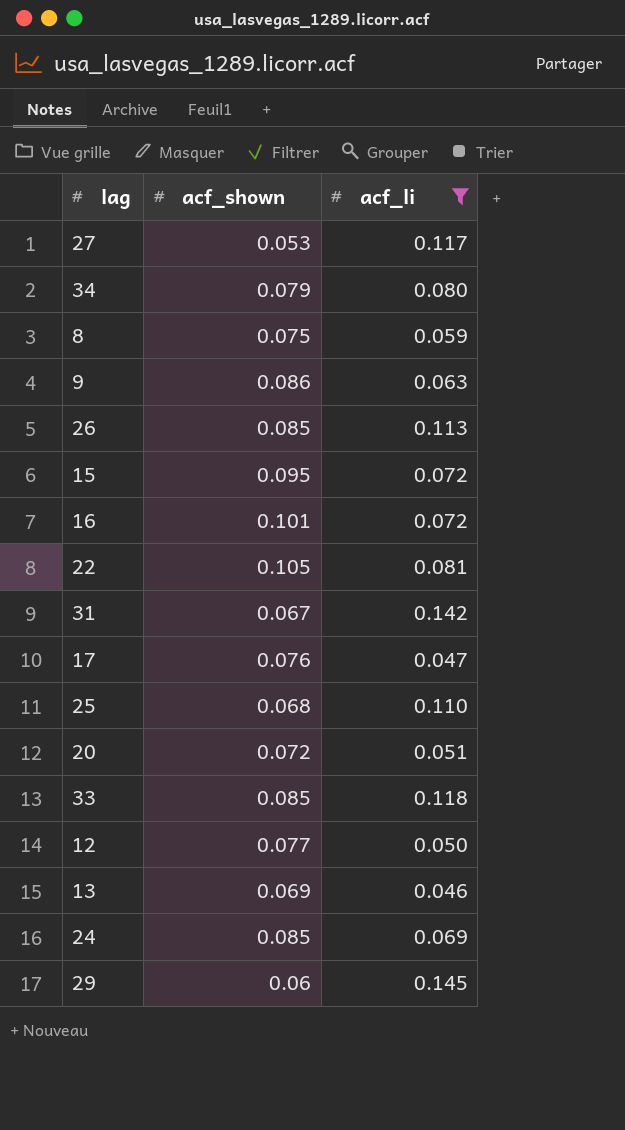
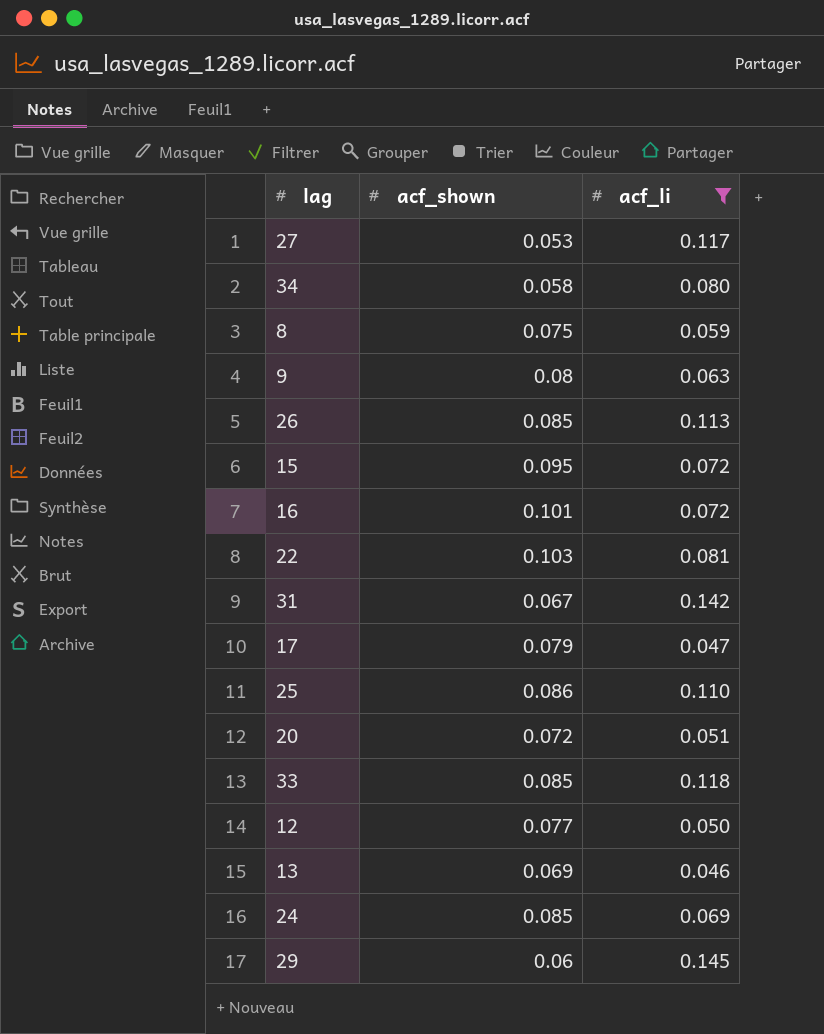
34 | acf_shown: 0.079 -> 0.058
9 | acf_shown: 0.086 -> 0.08
22 | acf_shown: 0.105 -> 0.103
17 | acf_shown: 0.076 -> 0.079
25 | acf_shown: 0.068 -> 0.086

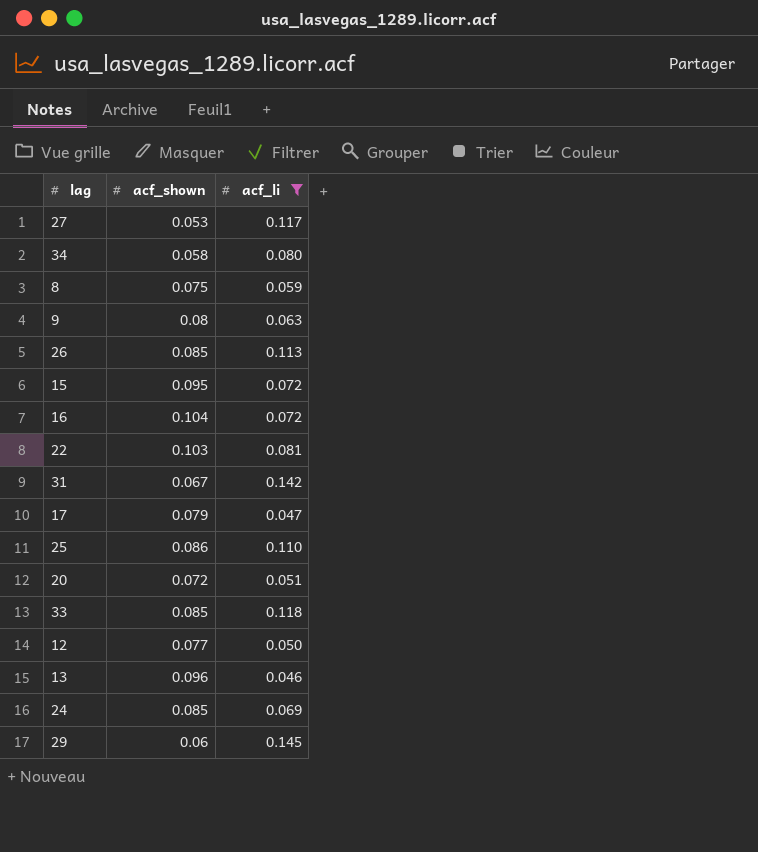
16 | acf_shown: 0.101 -> 0.104
13 | acf_shown: 0.069 -> 0.096

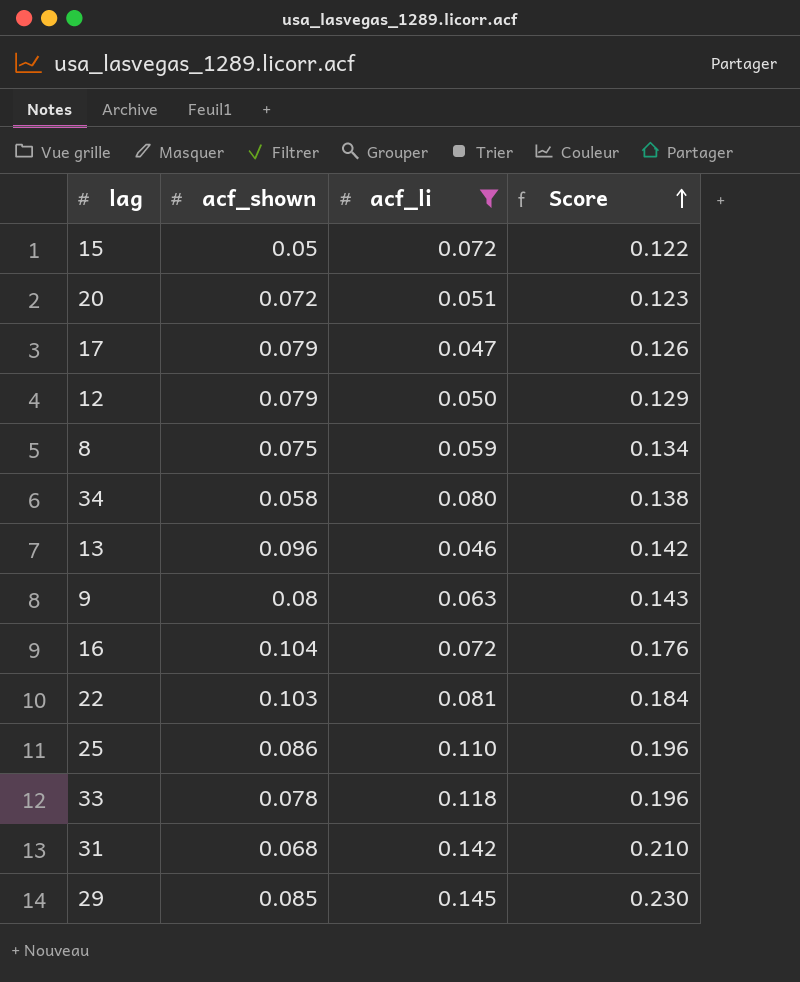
row order: none -> Score ascending
column Score | formula: none -> [acf_shown] + [acf_li]
row 27: 0.053 | 0.117 -> none
row 26: 0.085 | 0.113 -> none
row 24: 0.085 | 0.069 -> none
15 | acf_shown: 0.095 -> 0.05
12 | acf_shown: 0.077 -> 0.079
33 | acf_shown: 0.085 -> 0.078
31 | acf_shown: 0.067 -> 0.068
29 | acf_shown: 0.06 -> 0.085

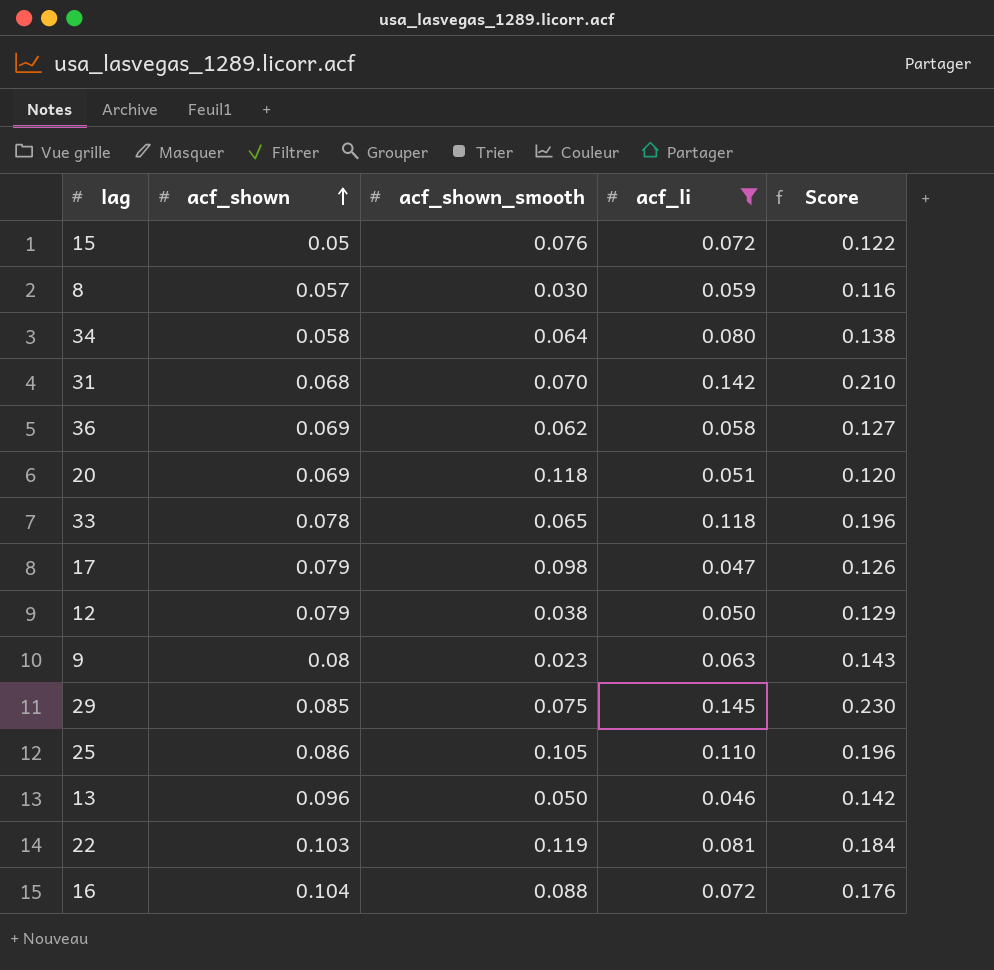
row order: Score ascending -> acf_shown ascending
column acf_shown_smooth | position: none -> 3
8 | acf_shown: 0.075 -> 0.057
8 | Score: 0.134 -> 0.116
row 36: none -> 0.069 | 0.062 | 0.058 | 0.127
20 | acf_shown: 0.072 -> 0.069
20 | Score: 0.123 -> 0.120

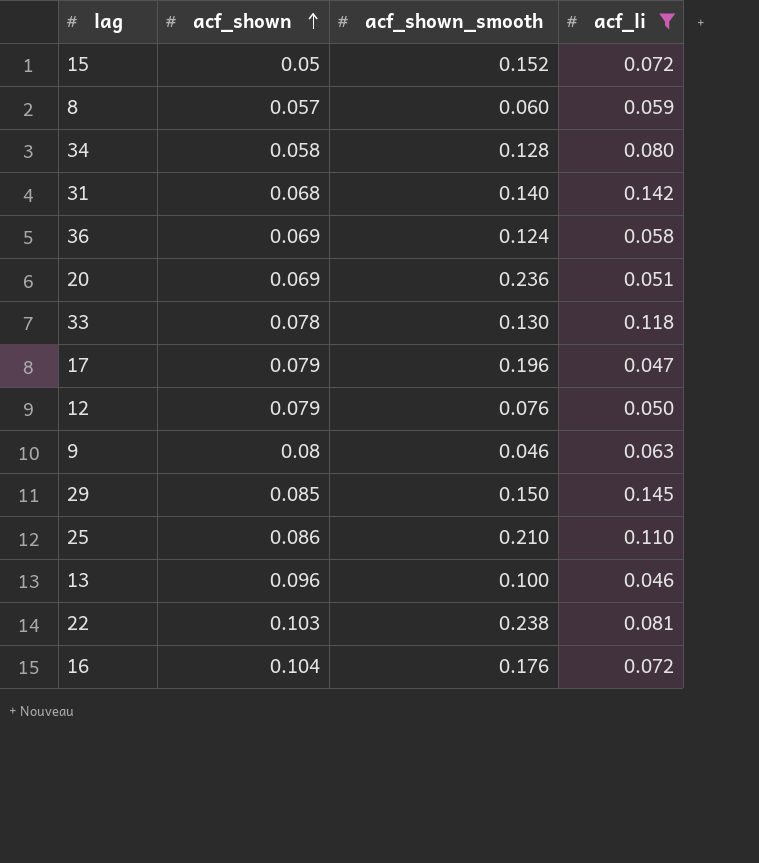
column Score | formula: [acf_shown] + [acf_li] -> none
15 | acf_shown_smooth: 0.076 -> 0.152
8 | acf_shown_smooth: 0.030 -> 0.060
34 | acf_shown_smooth: 0.064 -> 0.128
31 | acf_shown_smooth: 0.070 -> 0.140
36 | acf_shown_smooth: 0.062 -> 0.124
20 | acf_shown_smooth: 0.118 -> 0.236
33 | acf_shown_smooth: 0.065 -> 0.130
17 | acf_shown_smooth: 0.098 -> 0.196
12 | acf_shown_smooth: 0.038 -> 0.076
9 | acf_shown_smooth: 0.023 -> 0.046
29 | acf_shown_smooth: 0.075 -> 0.150
25 | acf_shown_smooth: 0.105 -> 0.210
13 | acf_shown_smooth: 0.050 -> 0.100
22 | acf_shown_smooth: 0.119 -> 0.238
16 | acf_shown_smooth: 0.088 -> 0.176

